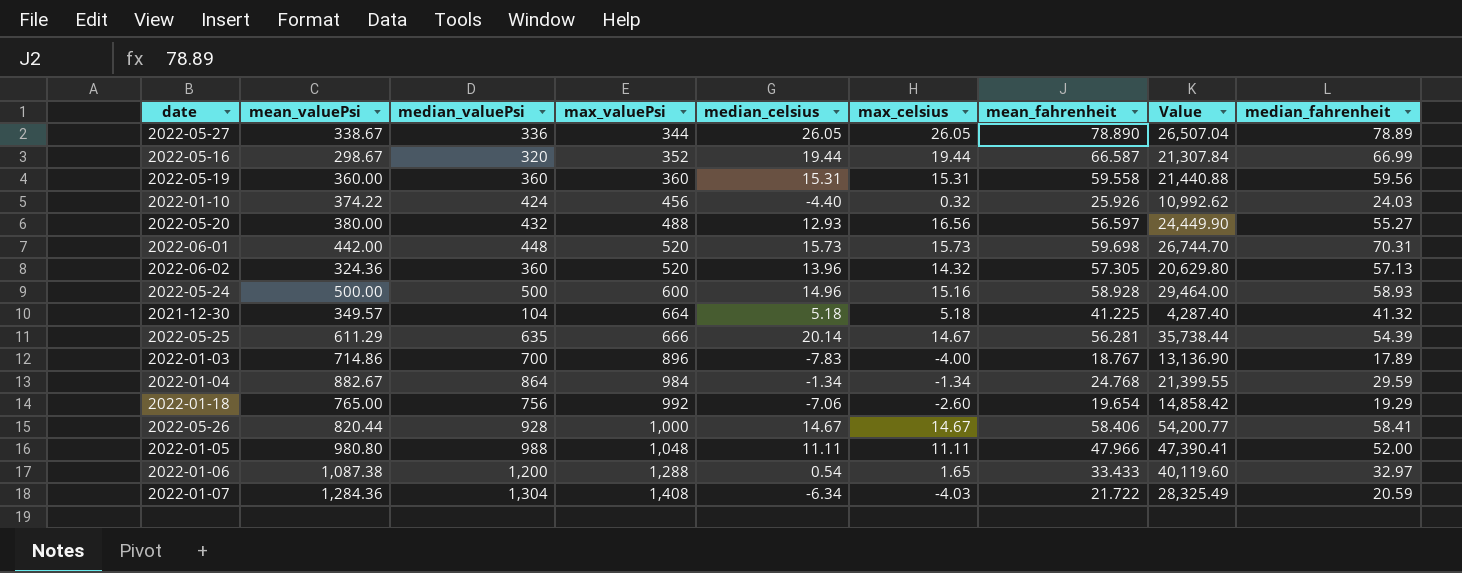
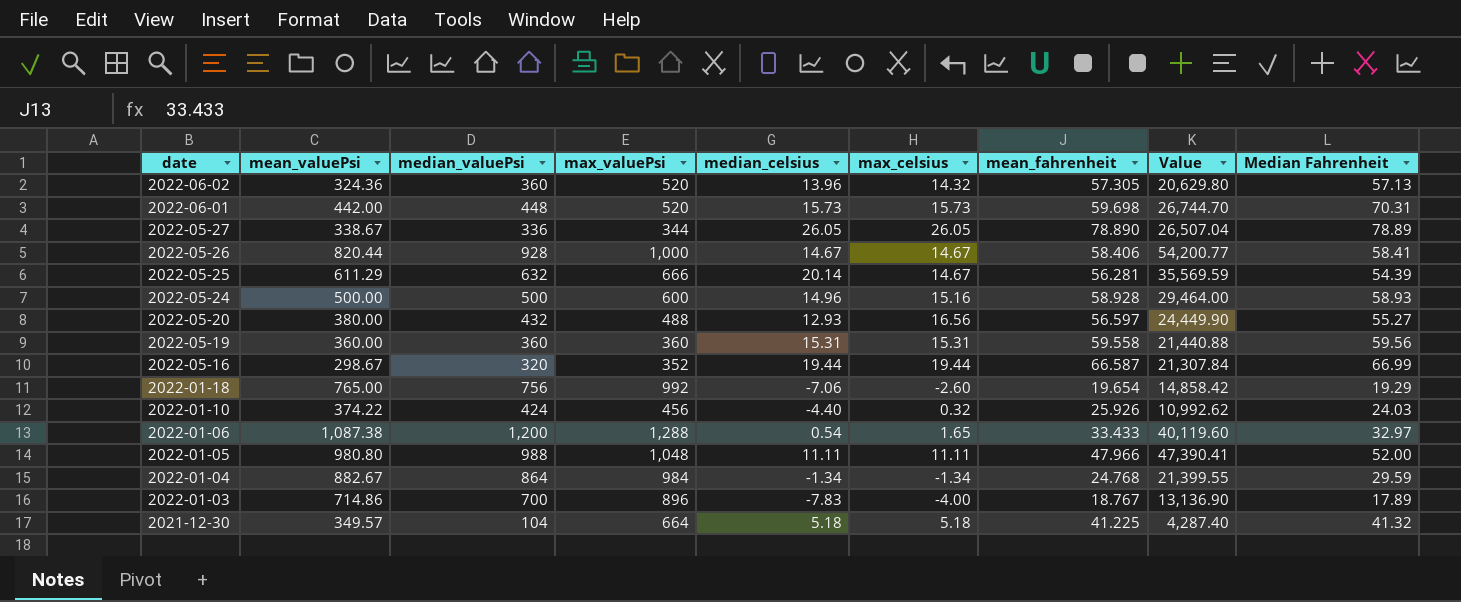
row order: max_valuePsi ascending -> date descending
column name: median_fahrenheit -> Median Fahrenheit
row 2022-01-07: 1,284.36 | 1,304 | 1,408 | -6.34 | -4.03 | 21.722 | 28,325.49 | 20.59 -> none
2022-05-25 | median_valuePsi: 635 -> 632
2022-05-25 | Value: 35,738.44 -> 35,569.59

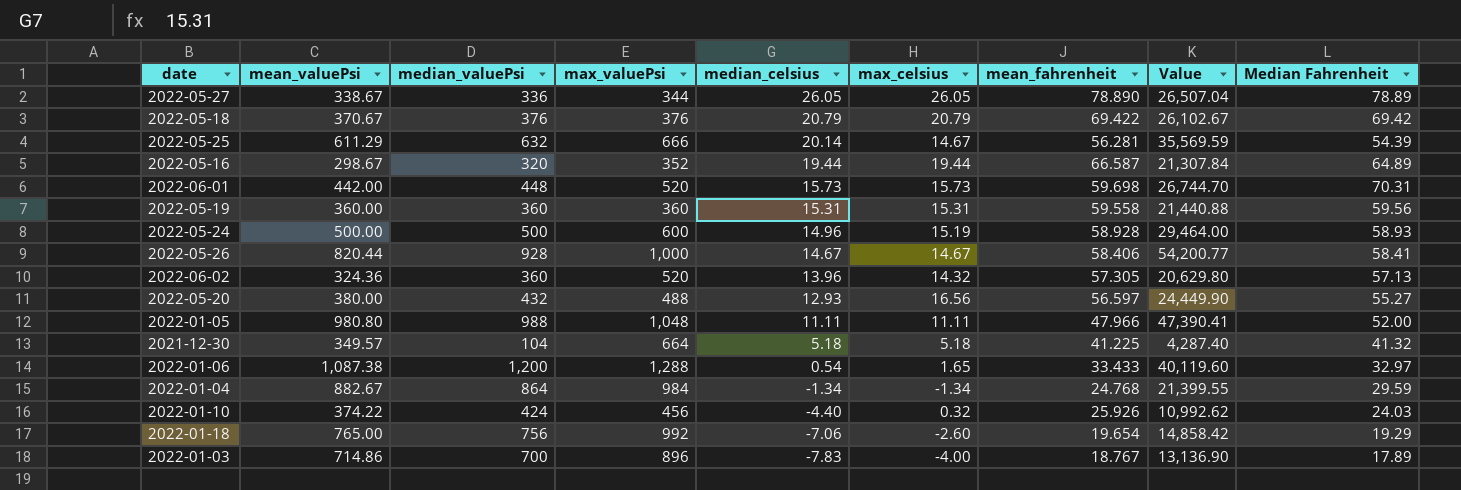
row order: date descending -> median_celsius descending
row 2022-05-18: none -> 370.67 | 376 | 376 | 20.79 | 20.79 | 69.422 | 26,102.67 | 69.42
2022-05-16 | Median Fahrenheit: 66.99 -> 64.89
2022-05-24 | max_celsius: 15.16 -> 15.19

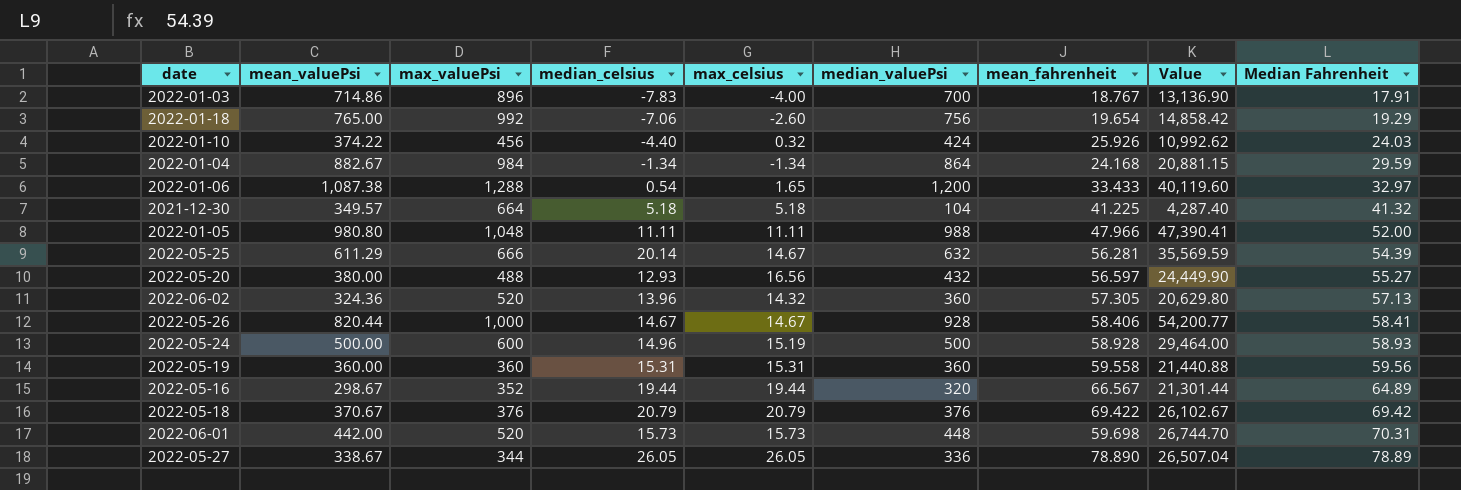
row order: median_celsius descending -> Median Fahrenheit ascending
column median_valuePsi | position: 3 -> 6
2022-01-03 | Median Fahrenheit: 17.89 -> 17.91
2022-01-04 | mean_fahrenheit: 24.768 -> 24.168
2022-01-04 | Value: 21,399.55 -> 20,881.15
2022-05-16 | mean_fahrenheit: 66.587 -> 66.567
2022-05-16 | Value: 21,307.84 -> 21,301.44

